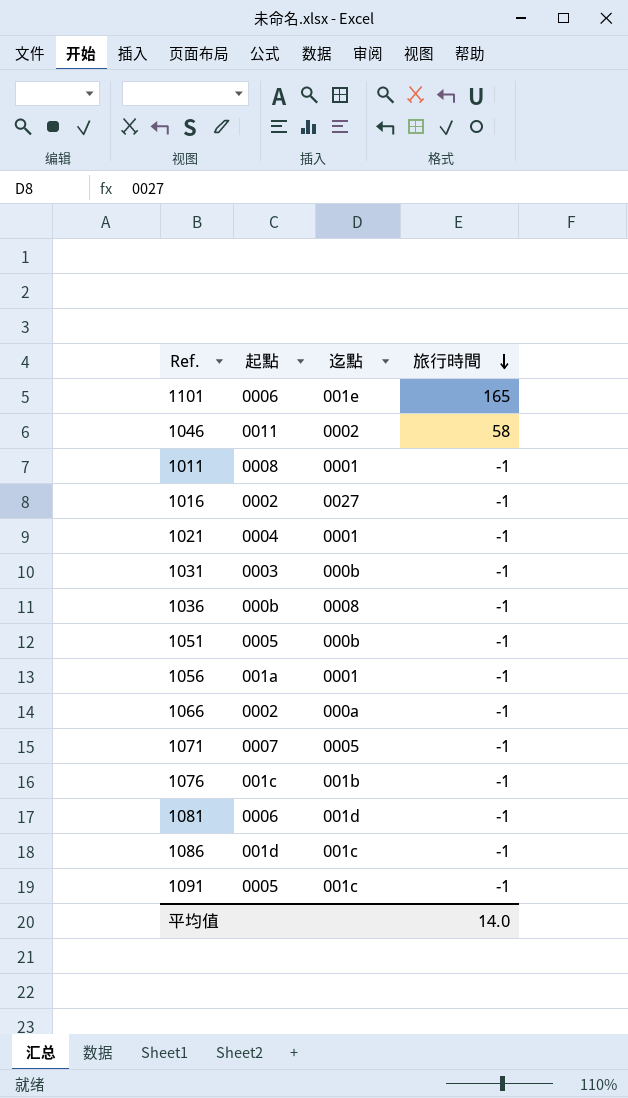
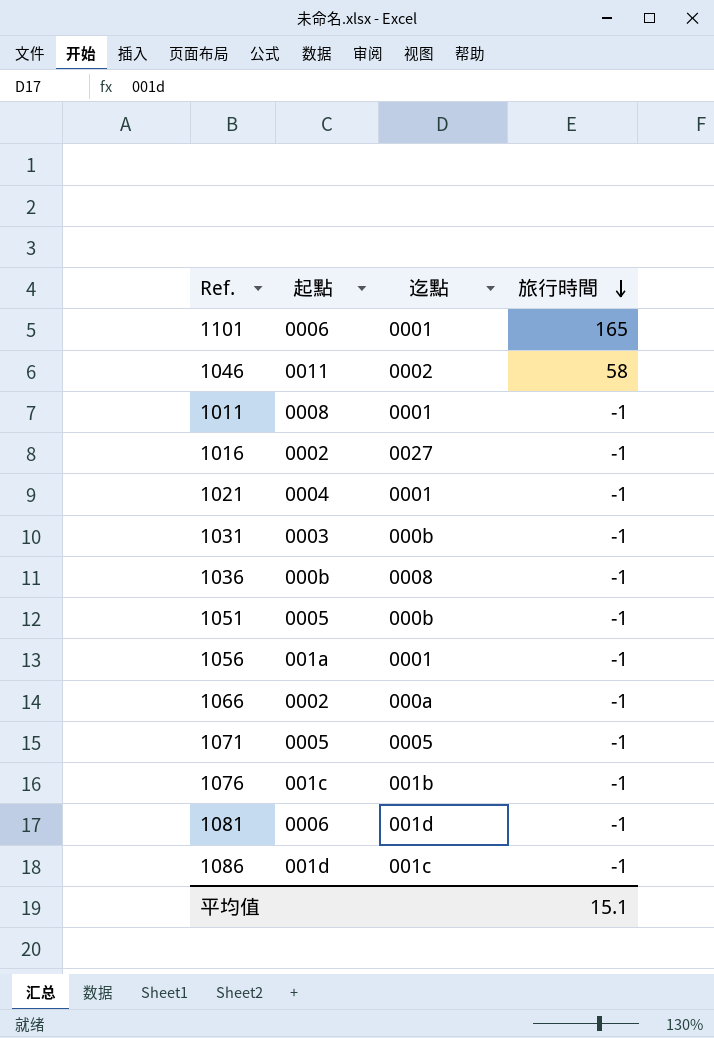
row 1091: 0005 | 001c | -1 -> none
1101 | 迄點: 001e -> 0001
1071 | 起點: 0007 -> 0005
平均值 | 旅行時間: 14.0 -> 15.1

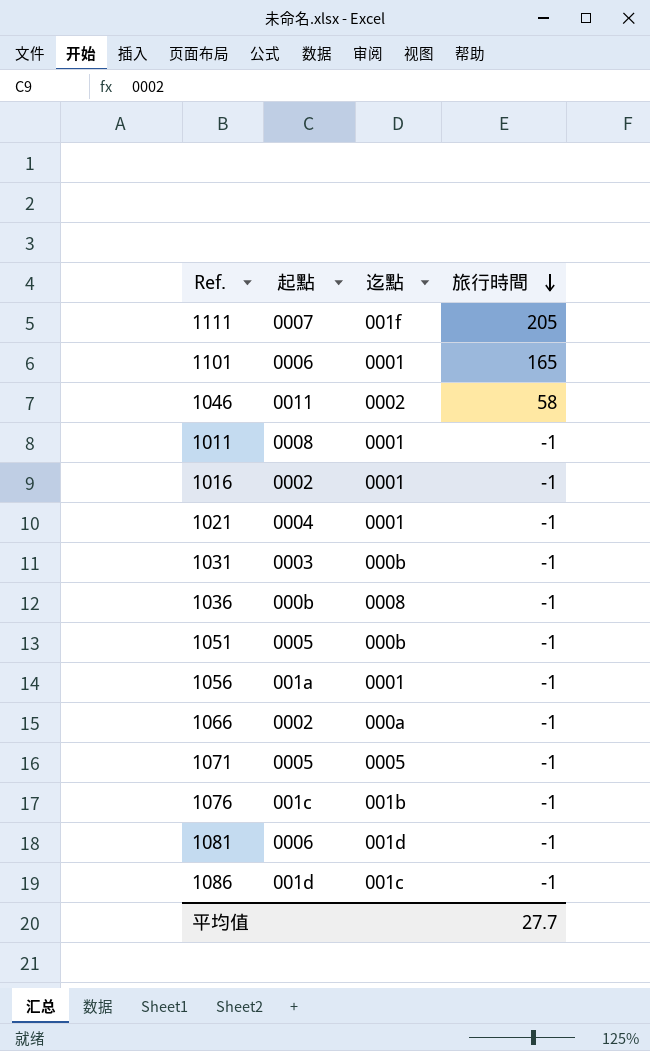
row 1111: none -> 0007 | 001f | 205
1016 | 迄點: 0027 -> 0001
平均值 | 旅行時間: 15.1 -> 27.7

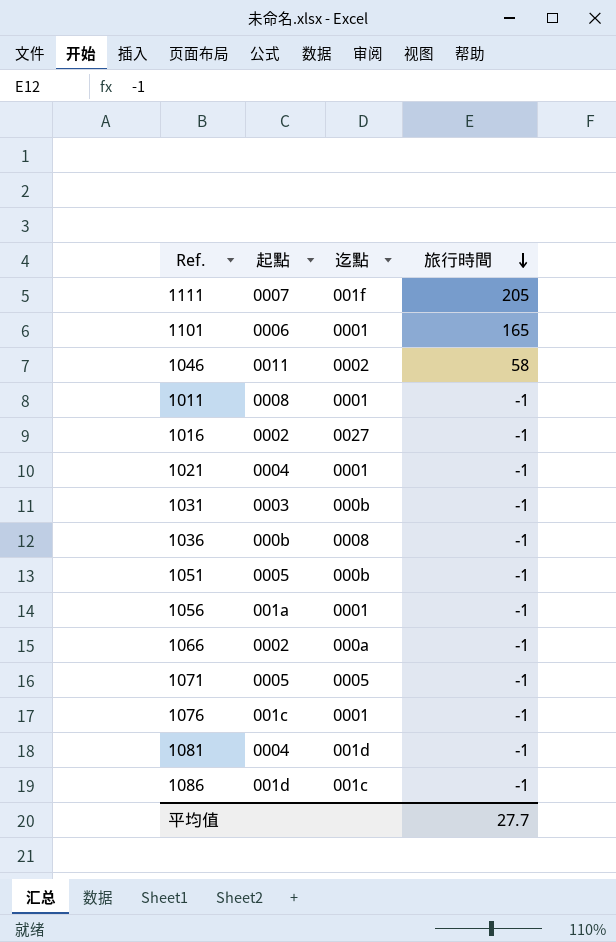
1016 | 迄點: 0001 -> 0027
1076 | 迄點: 001b -> 0001
1081 | 起點: 0006 -> 0004

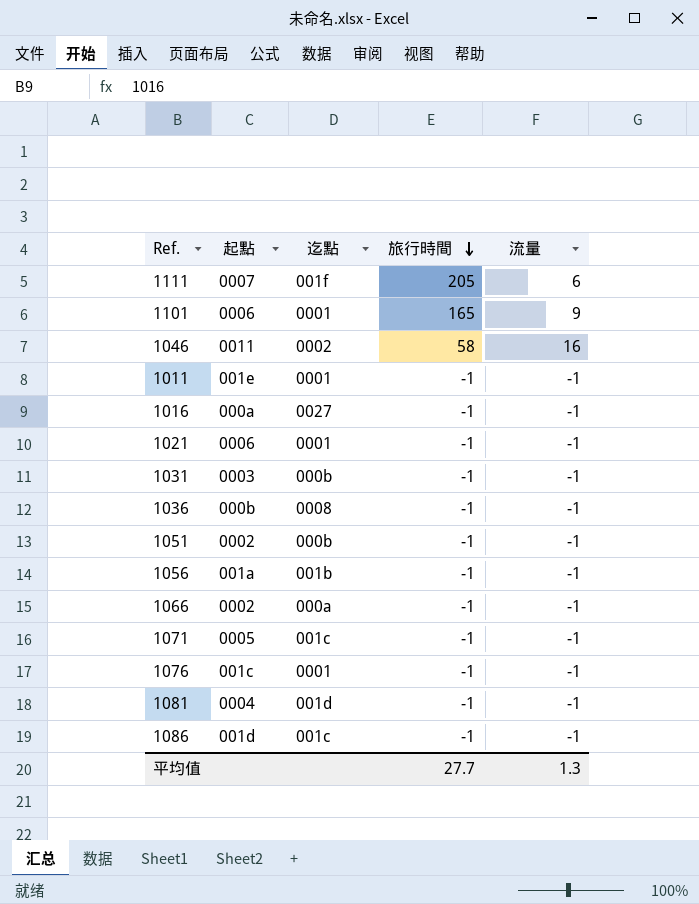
column 流量 | position: none -> 5
1011 | 起點: 0008 -> 001e
1016 | 起點: 0002 -> 000a
1021 | 起點: 0004 -> 0006
1051 | 起點: 0005 -> 0002
1056 | 迄點: 0001 -> 001b
1071 | 迄點: 0005 -> 001c

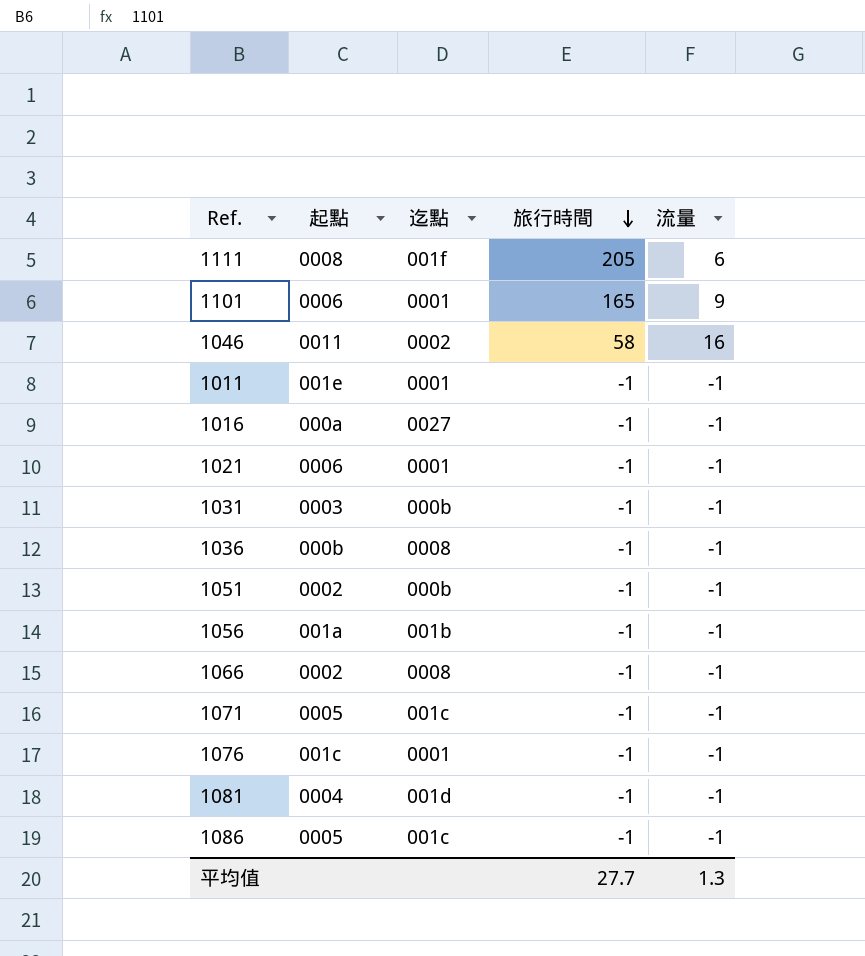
1111 | 起點: 0007 -> 0008
1066 | 迄點: 000a -> 0008
1086 | 起點: 001d -> 0005

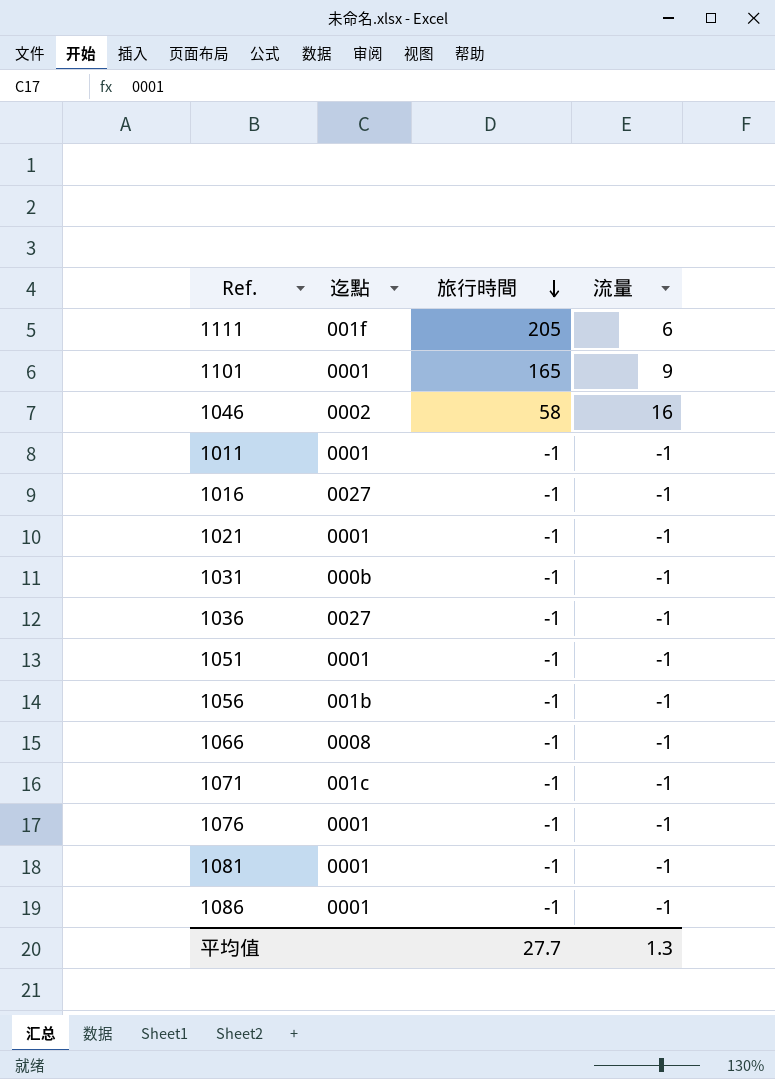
column 起點 | position: 2 -> none
1036 | 迄點: 0008 -> 0027
1051 | 迄點: 000b -> 0001
1081 | 迄點: 001d -> 0001
1086 | 迄點: 001c -> 0001

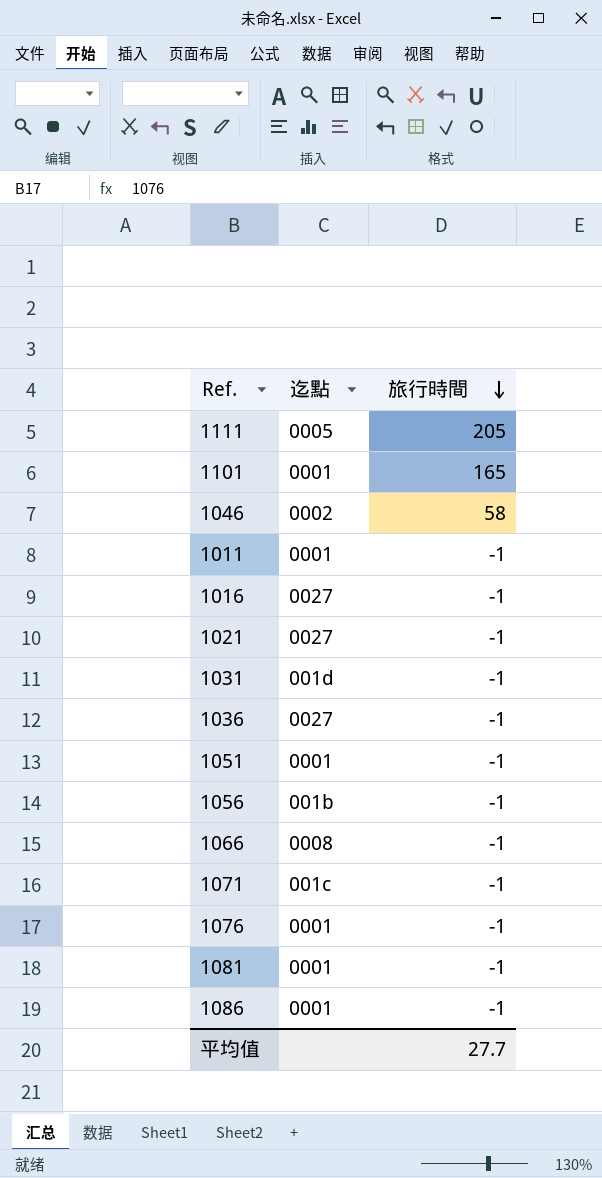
column 流量 | position: 4 -> none
1111 | 迄點: 001f -> 0005
1021 | 迄點: 0001 -> 0027
1031 | 迄點: 000b -> 001d

